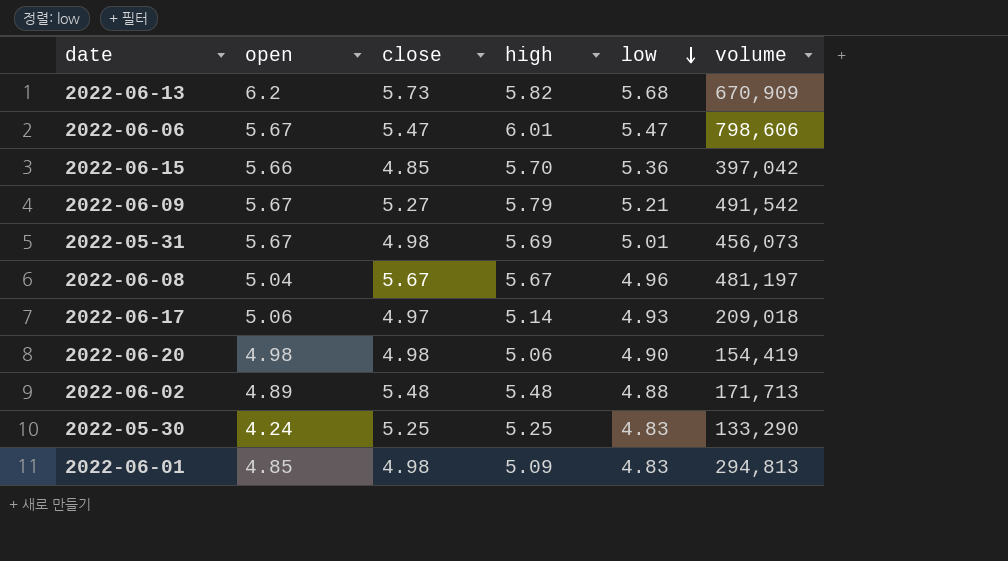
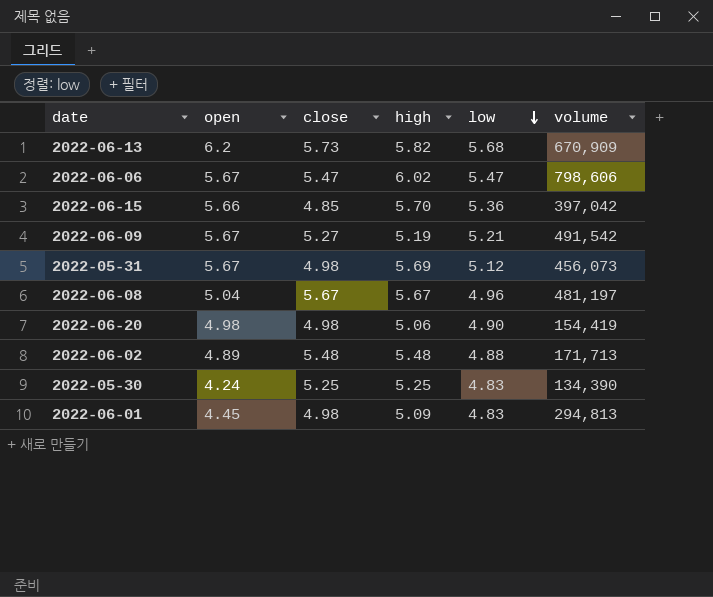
row 2022-06-17: 5.06 | 4.97 | 5.14 | 4.93 | 209,018 -> none
2022-06-06 | high: 6.01 -> 6.02
2022-06-09 | high: 5.79 -> 5.19
2022-05-31 | low: 5.01 -> 5.12
2022-05-30 | volume: 133,290 -> 134,390
2022-06-01 | open: 4.85 -> 4.45

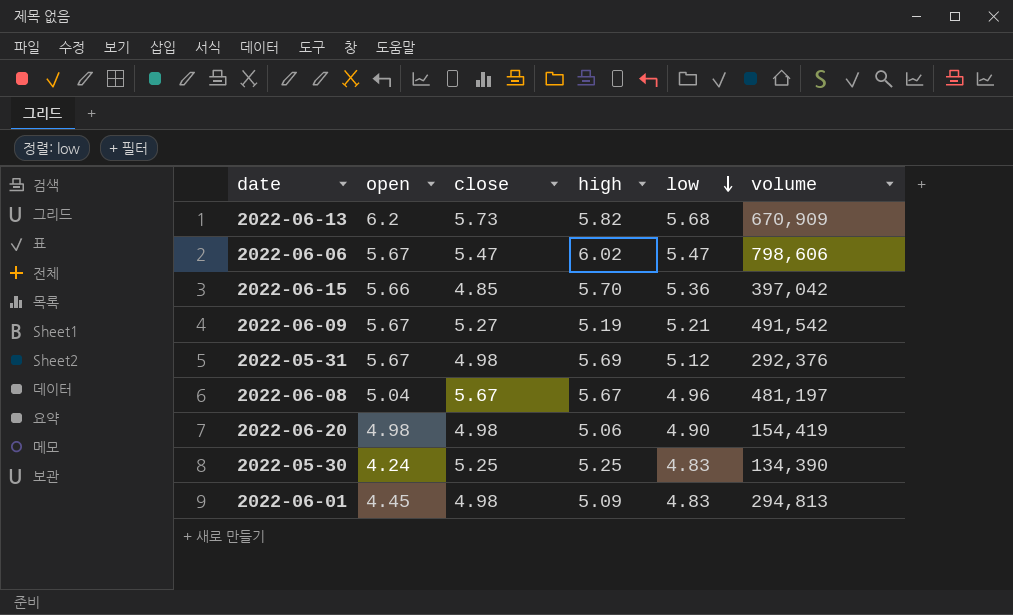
row 2022-06-02: 4.89 | 5.48 | 5.48 | 4.88 | 171,713 -> none
2022-05-31 | volume: 456,073 -> 292,376

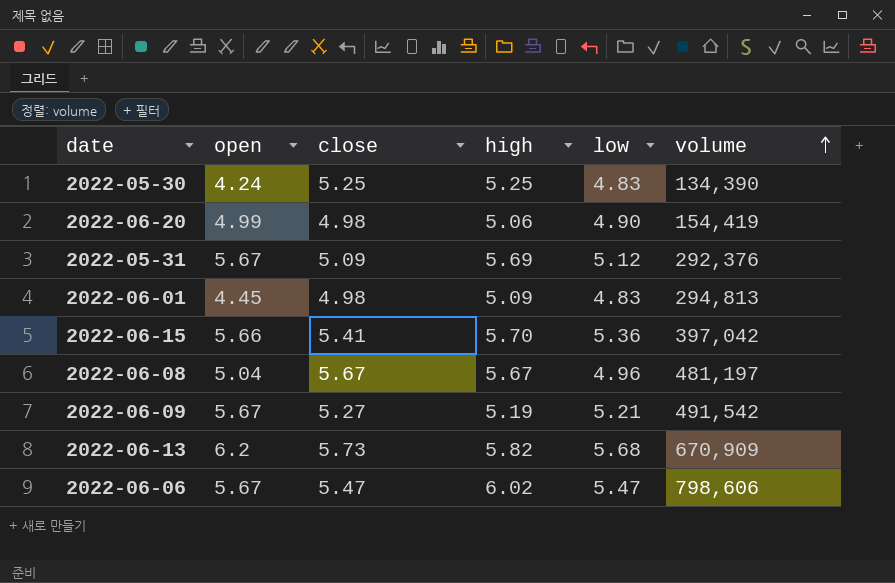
row order: low descending -> volume ascending
2022-06-20 | open: 4.98 -> 4.99
2022-05-31 | close: 4.98 -> 5.09
2022-06-15 | close: 4.85 -> 5.41

